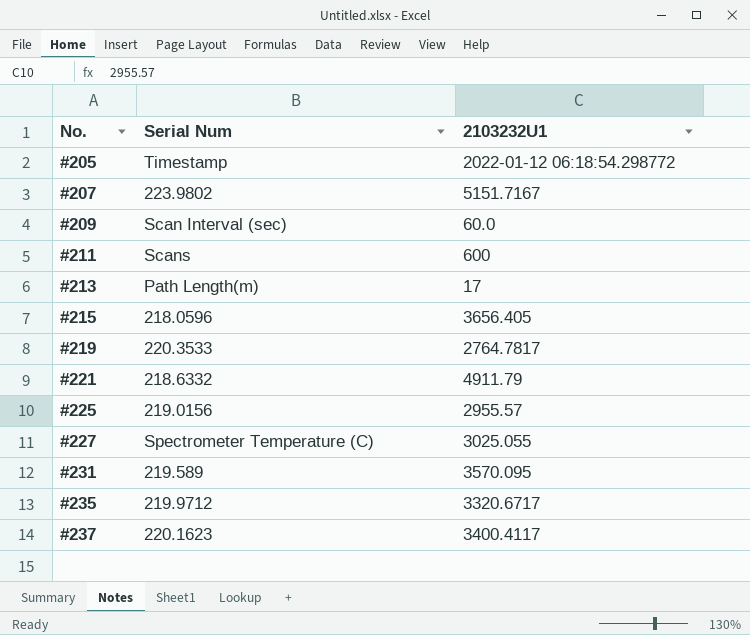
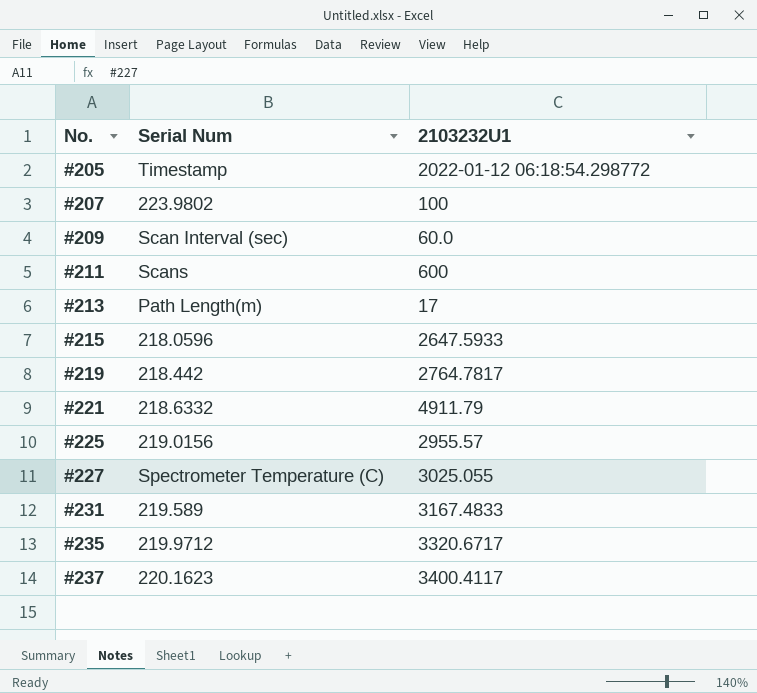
#207 | 2103232U1: 5151.7167 -> 100
#215 | 2103232U1: 3656.405 -> 2647.5933
#219 | Serial Num: 220.3533 -> 218.442
#231 | 2103232U1: 3570.095 -> 3167.4833

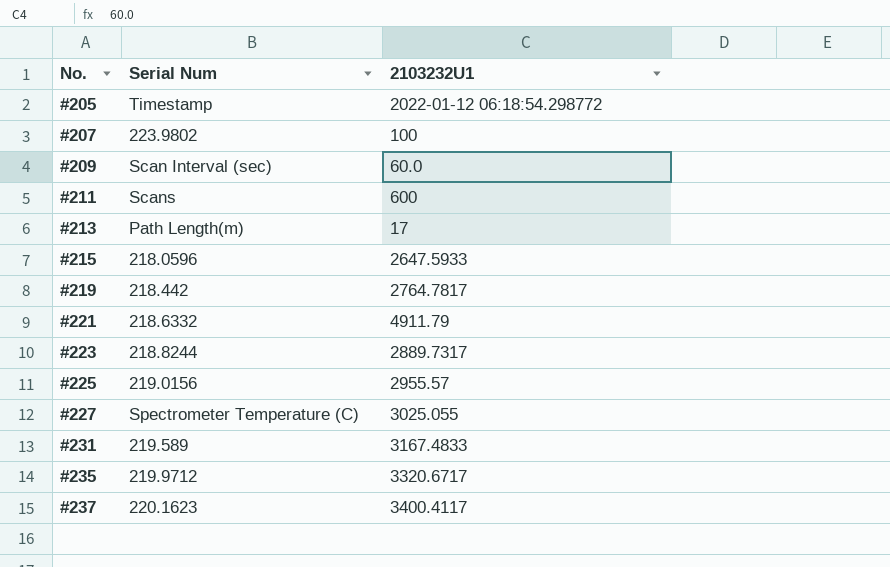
row #223: none -> 218.8244 | 2889.7317

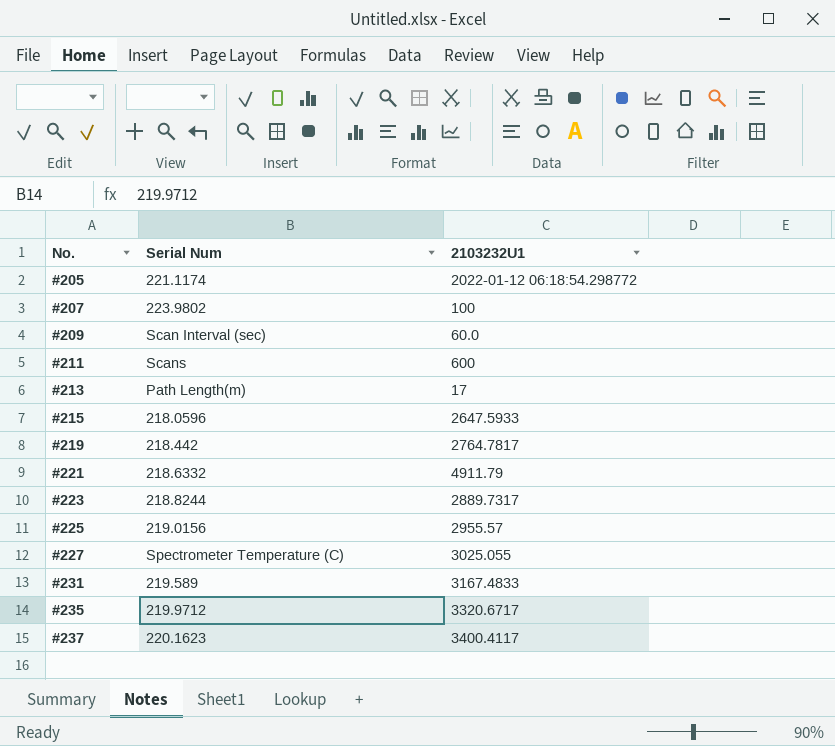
#205 | Serial Num: Timestamp -> 221.1174

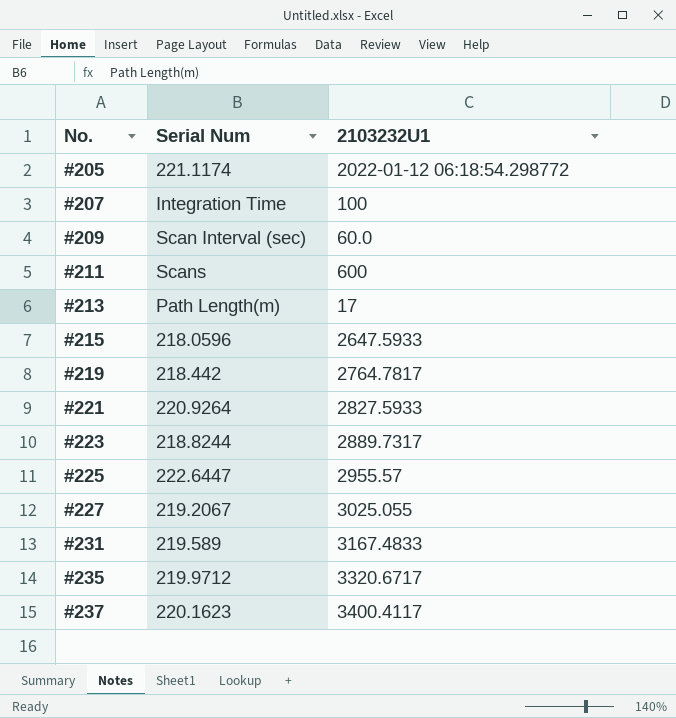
#207 | Serial Num: 223.9802 -> Integration Time
#221 | Serial Num: 218.6332 -> 220.9264
#221 | 2103232U1: 4911.79 -> 2827.5933
#225 | Serial Num: 219.0156 -> 222.6447
#227 | Serial Num: Spectrometer Temperature (C) -> 219.2067

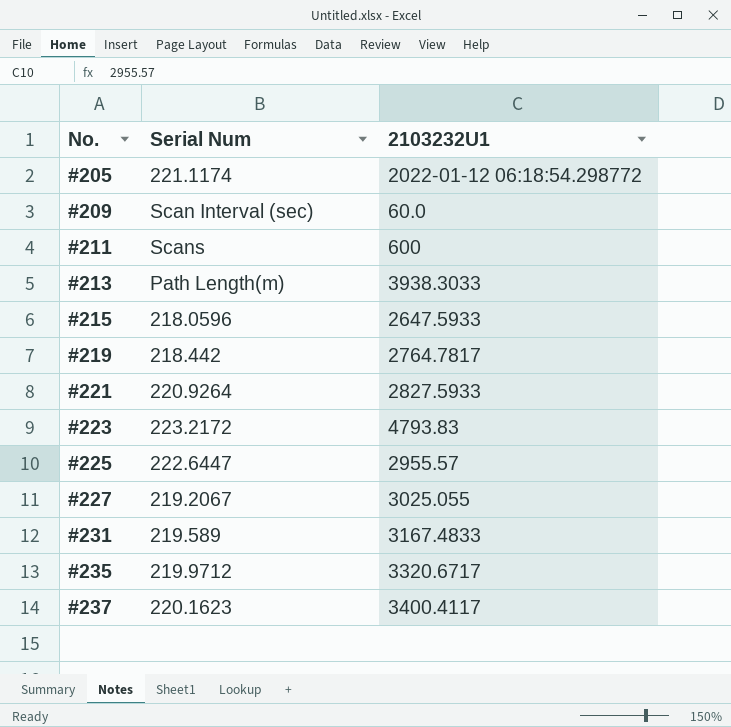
row #207: Integration Time | 100 -> none
#213 | 2103232U1: 17 -> 3938.3033
#223 | Serial Num: 218.8244 -> 223.2172
#223 | 2103232U1: 2889.7317 -> 4793.83

